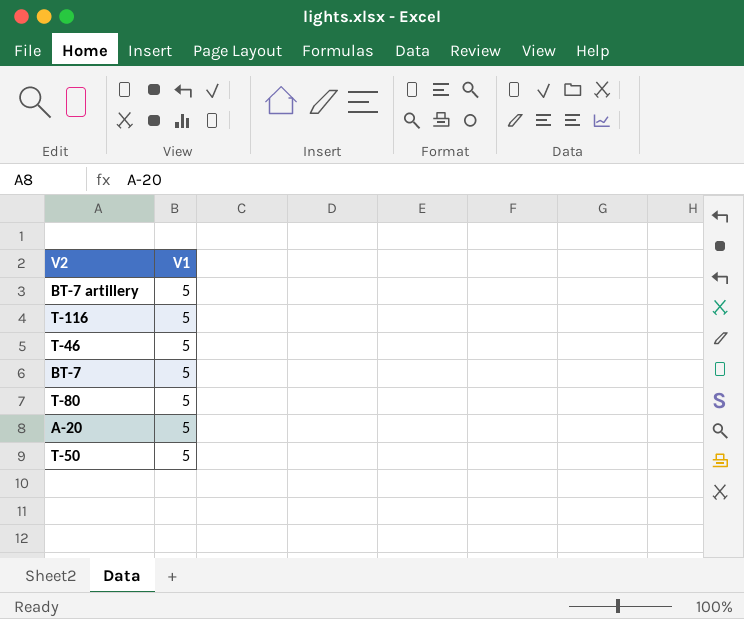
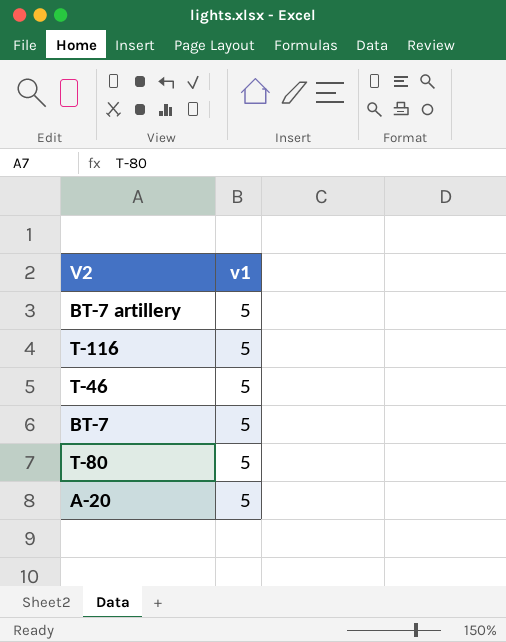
column name: V1 -> v1
row T-50: 5 -> none

